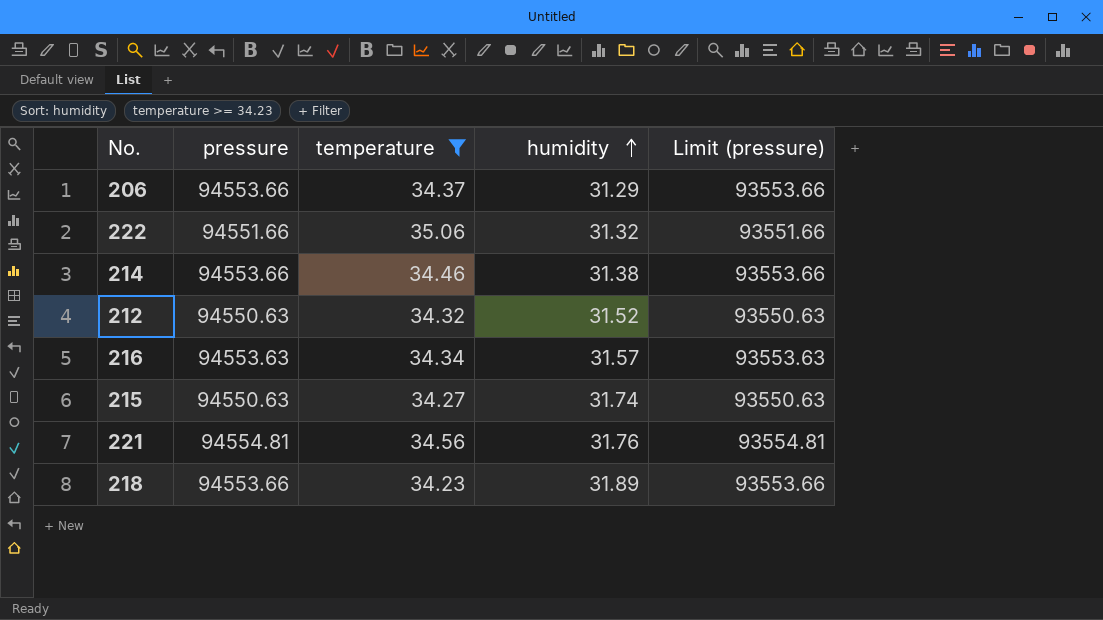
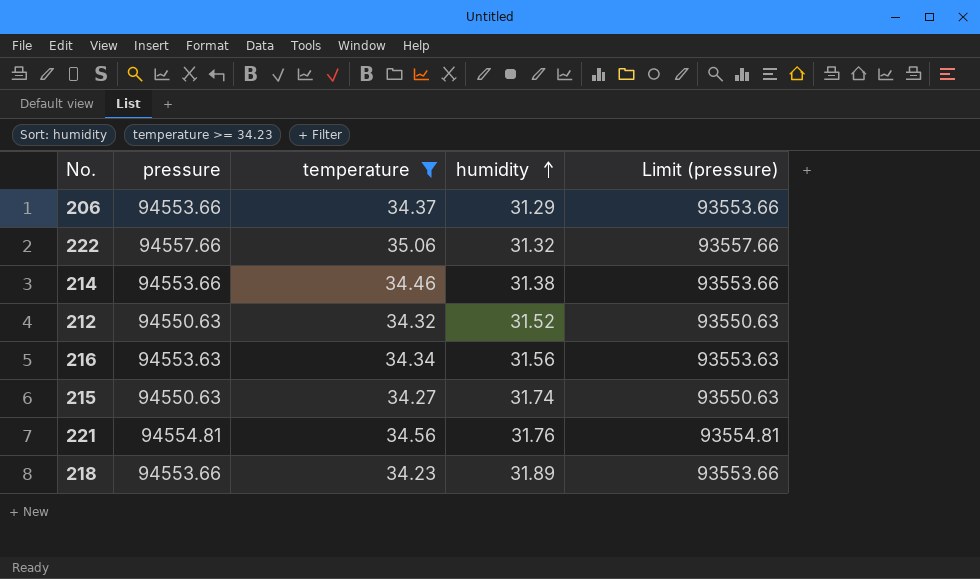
222 | pressure: 94551.66 -> 94557.66
222 | Limit (pressure): 93551.66 -> 93557.66
216 | humidity: 31.57 -> 31.56

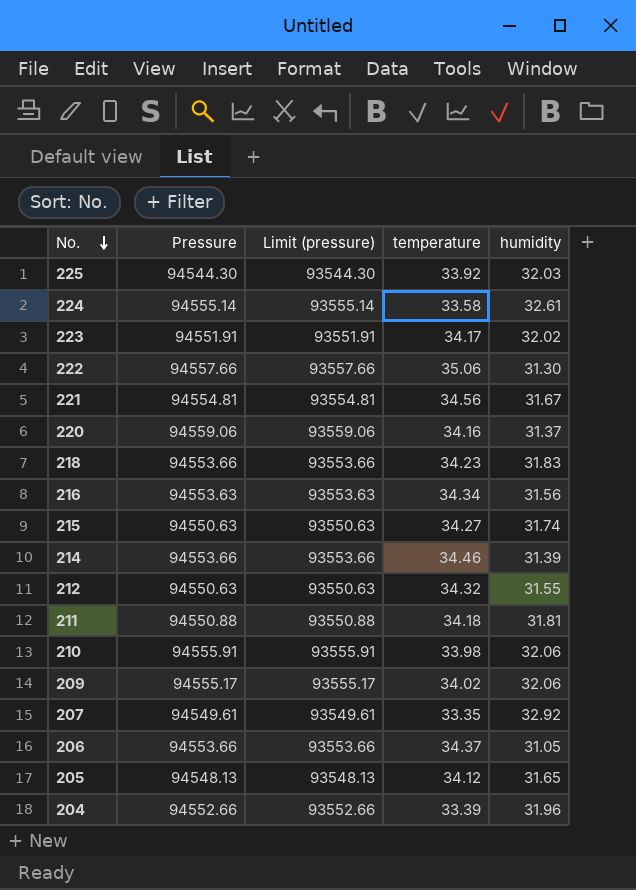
filter: temperature >= 34.23 -> none
row order: humidity ascending -> No. descending
column name: pressure -> Pressure
column Limit (pressure) | position: 5 -> 3
222 | humidity: 31.32 -> 31.30
221 | humidity: 31.76 -> 31.67
218 | humidity: 31.89 -> 31.83
214 | humidity: 31.38 -> 31.39
212 | humidity: 31.52 -> 31.55
206 | humidity: 31.29 -> 31.05

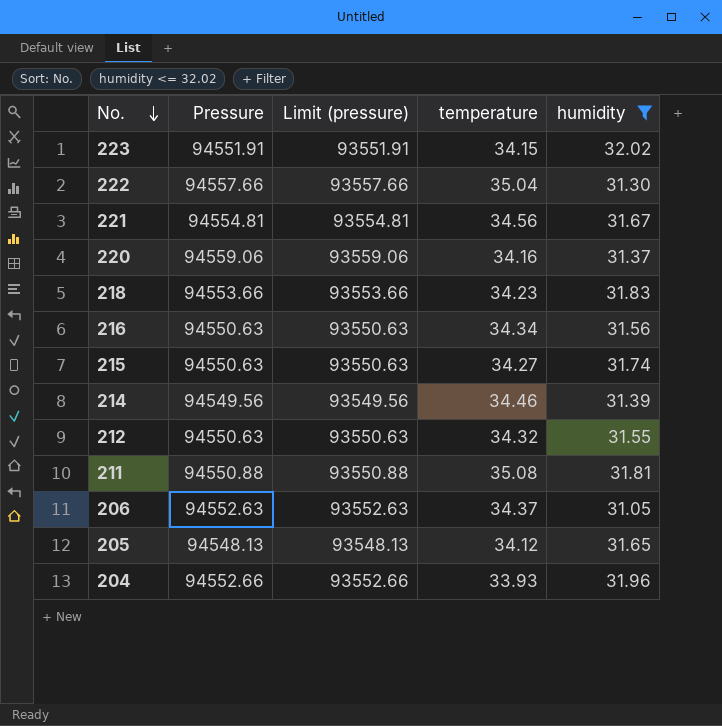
filter: none -> humidity <= 32.02
223 | temperature: 34.17 -> 34.15
222 | temperature: 35.06 -> 35.04
216 | Pressure: 94553.63 -> 94550.63
216 | Limit (pressure): 93553.63 -> 93550.63
214 | Pressure: 94553.66 -> 94549.56
214 | Limit (pressure): 93553.66 -> 93549.56
211 | temperature: 34.18 -> 35.08
206 | Pressure: 94553.66 -> 94552.63
206 | Limit (pressure): 93553.66 -> 93552.63
204 | temperature: 33.39 -> 33.93

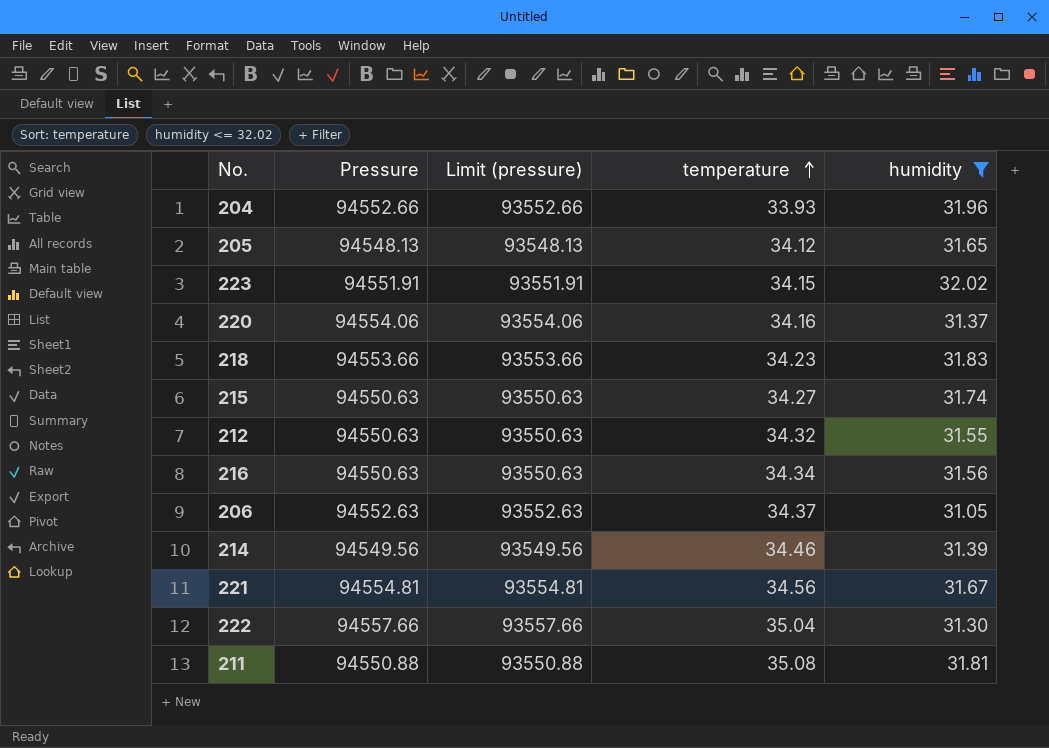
row order: No. descending -> temperature ascending
220 | Pressure: 94559.06 -> 94554.06
220 | Limit (pressure): 93559.06 -> 93554.06

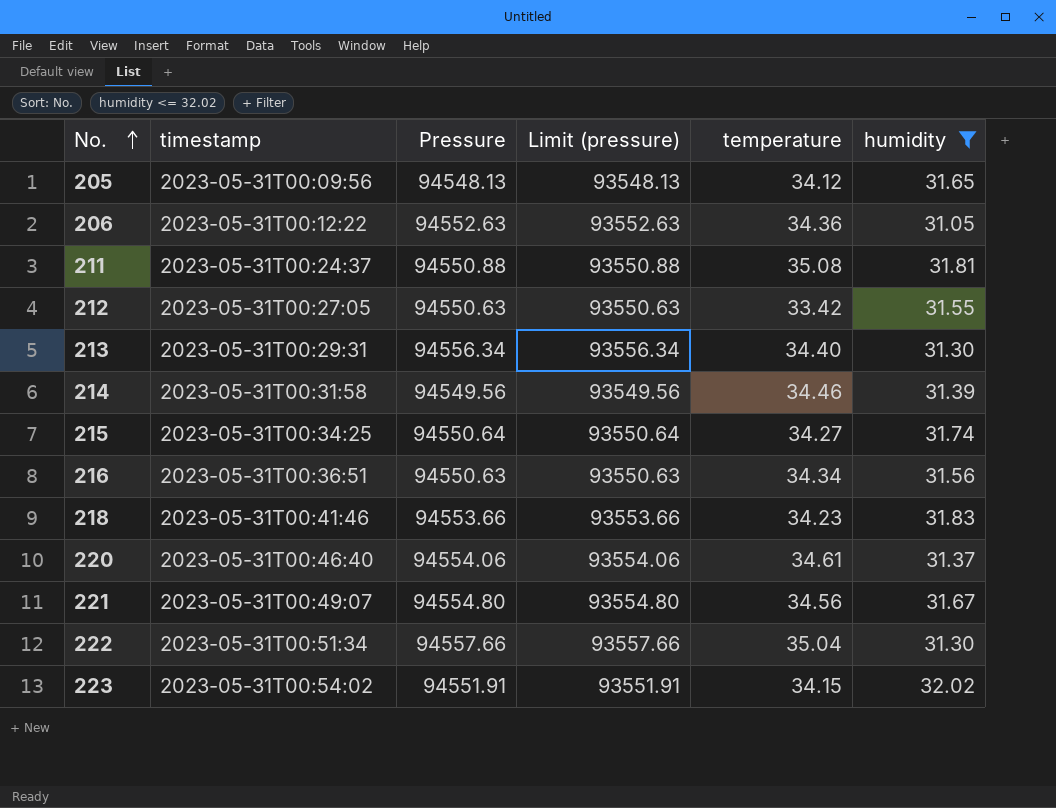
row order: temperature ascending -> No. ascending
column timestamp | position: none -> 2
row 204: 94552.66 | 93552.66 | 33.93 | 31.96 -> none
206 | temperature: 34.37 -> 34.36
212 | temperature: 34.32 -> 33.42
row 213: none -> 2023-05-31T00:29:31 | 94556.34 | 93556.34 | 34.40 | 31.30
215 | Pressure: 94550.63 -> 94550.64
215 | Limit (pressure): 93550.63 -> 93550.64
220 | temperature: 34.16 -> 34.61
221 | Pressure: 94554.81 -> 94554.80
221 | Limit (pressure): 93554.81 -> 93554.80

